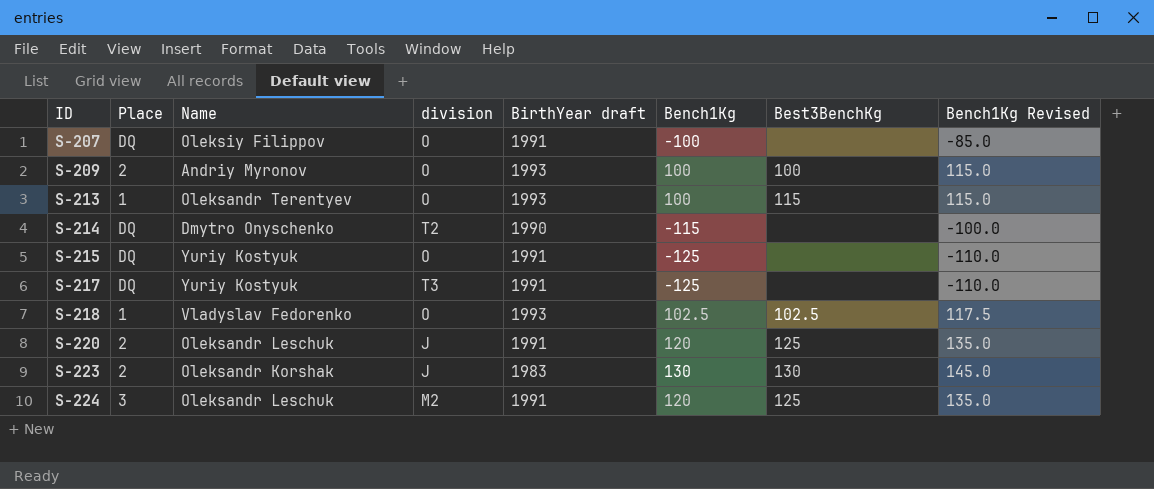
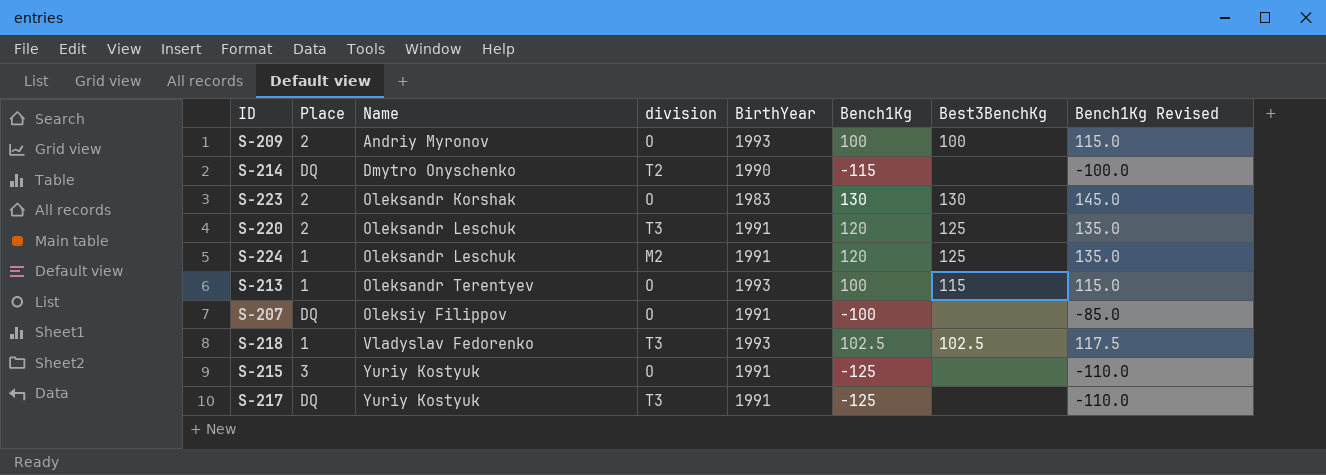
row order: ID ascending -> Name ascending
column name: BirthYear draft -> BirthYear
S-223 | division: J -> O
S-220 | division: J -> T3
S-224 | Place: 3 -> 1
S-218 | division: O -> T3
S-215 | Place: DQ -> 3

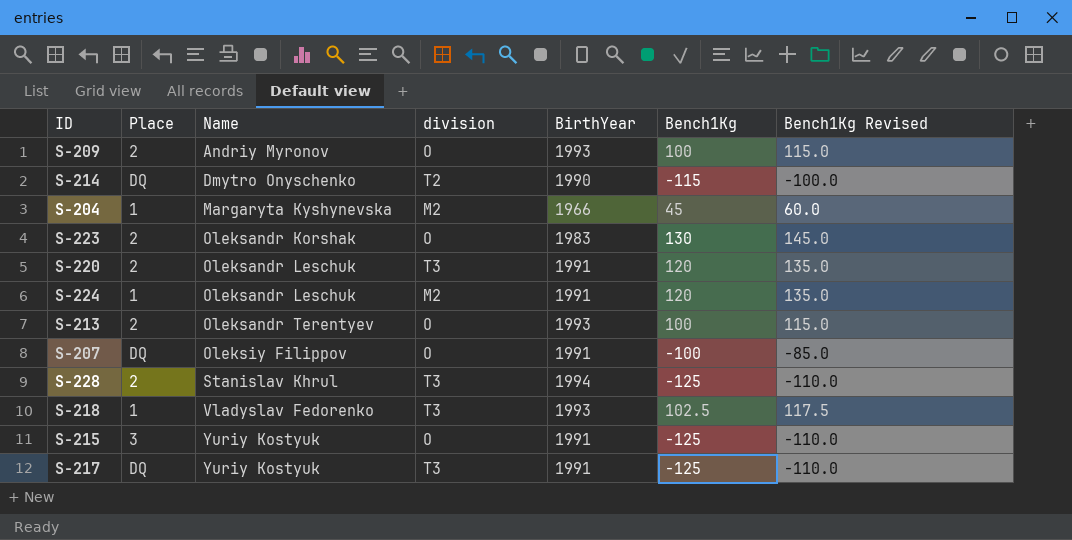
column Best3BenchKg | position: 7 -> none
row S-204: none -> 1 | Margaryta Kyshynevska | M2 | 1966 | 45 | 60.0
S-213 | Place: 1 -> 2
row S-228: none -> 2 | Stanislav Khrul | T3 | 1994 | -125 | -110.0

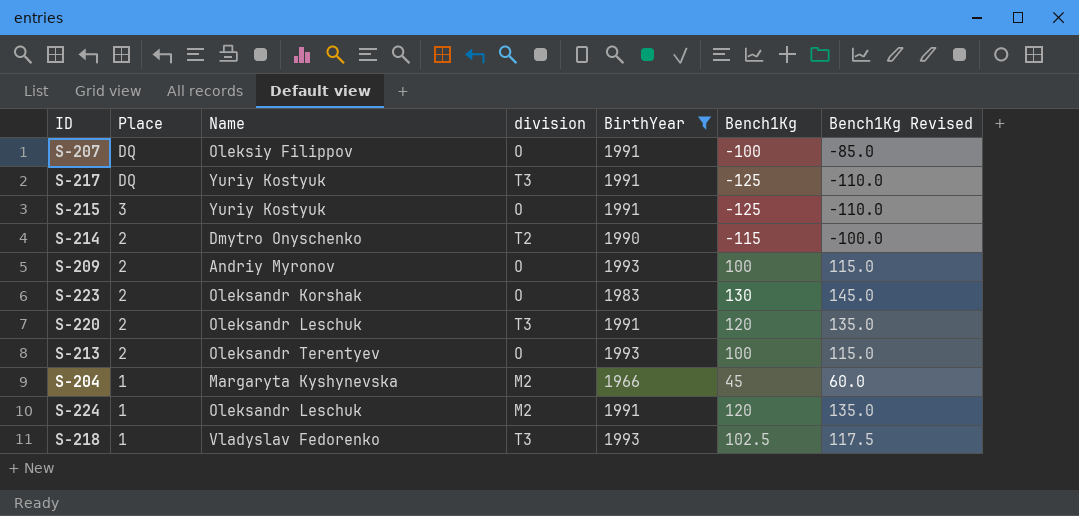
filter: none -> BirthYear != 1994
row order: Name ascending -> Place descending
S-214 | Place: DQ -> 2

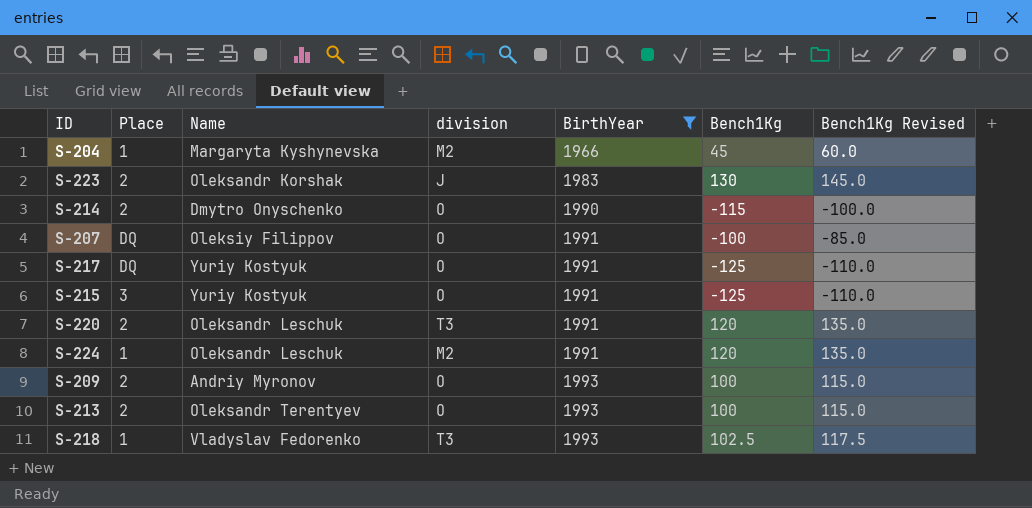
row order: Place descending -> BirthYear ascending
S-223 | division: O -> J
S-214 | division: T2 -> O
S-217 | division: T3 -> O

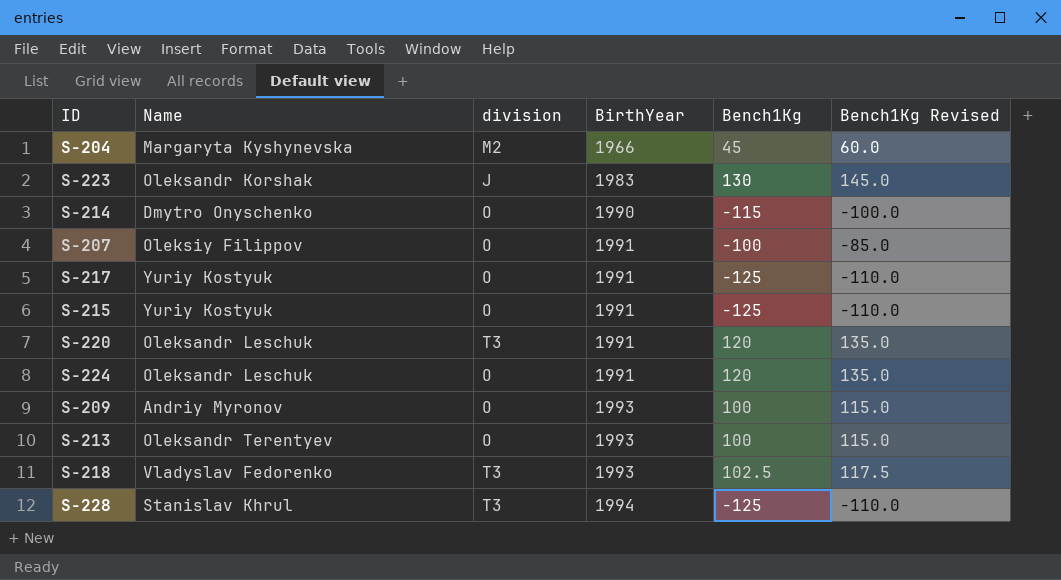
filter: BirthYear != 1994 -> none
column Place | position: 2 -> none
S-224 | division: M2 -> O

